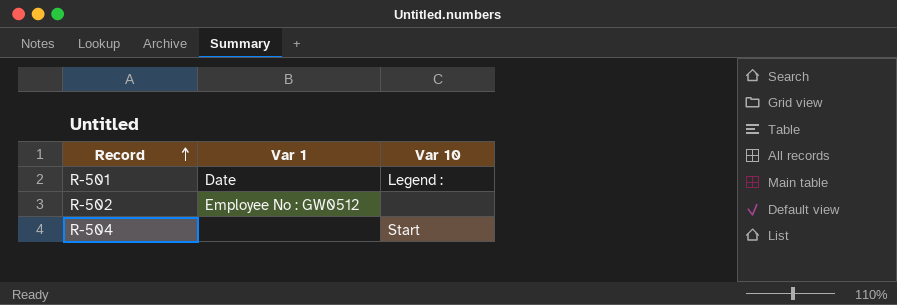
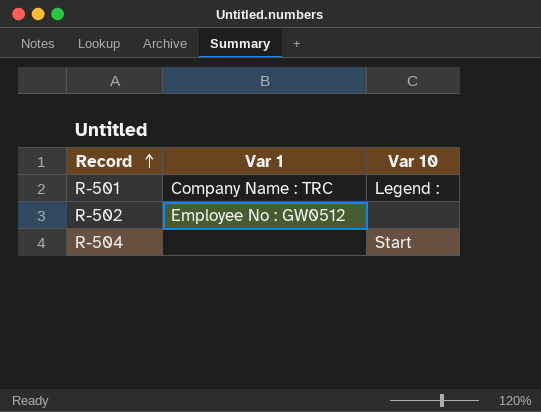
R-501 | Var 1: Date -> Company Name : TRC

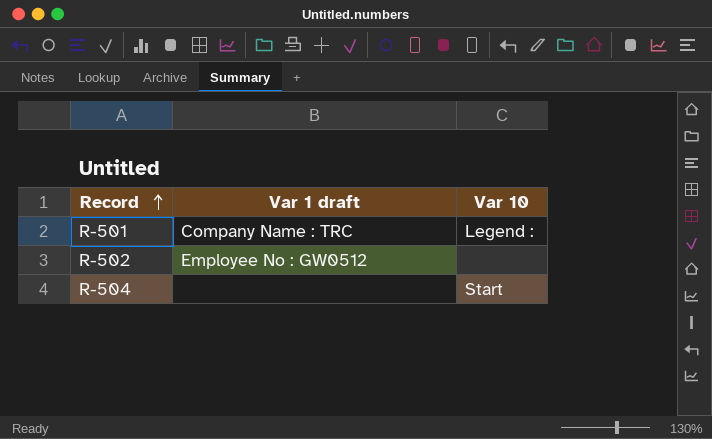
column name: Var 1 -> Var 1 draft

